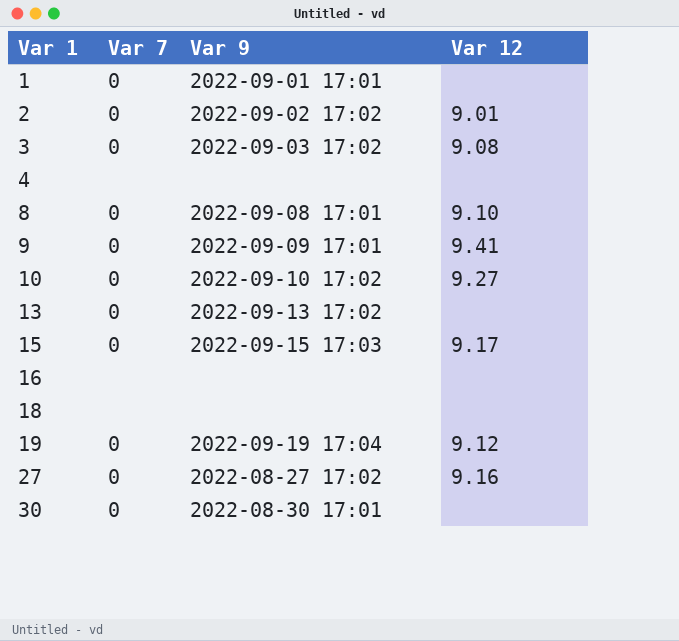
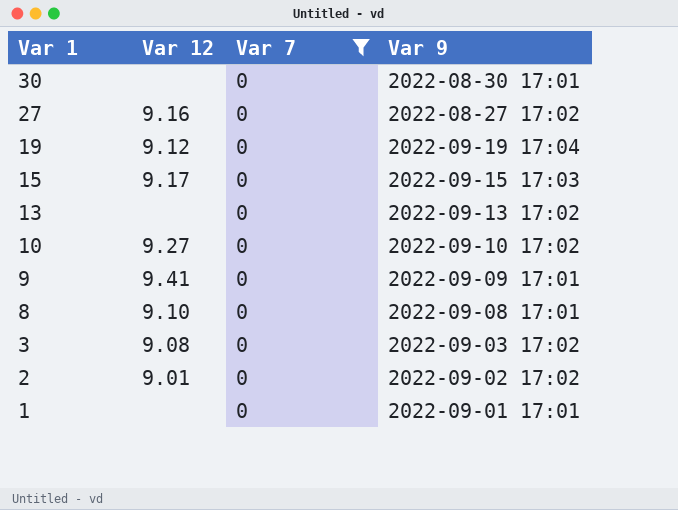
filter: none -> Var 7 = 0
row order: Var 1 ascending -> Var 1 descending
column Var 12 | position: 4 -> 2

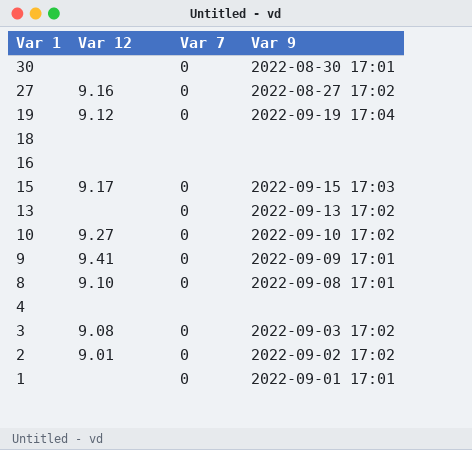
filter: Var 7 = 0 -> none

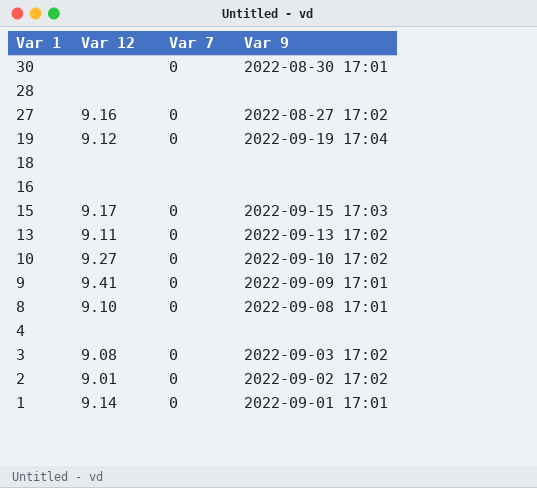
row 28: none -> none | none | none
13 | Var 12: none -> 9.11
1 | Var 12: none -> 9.14

